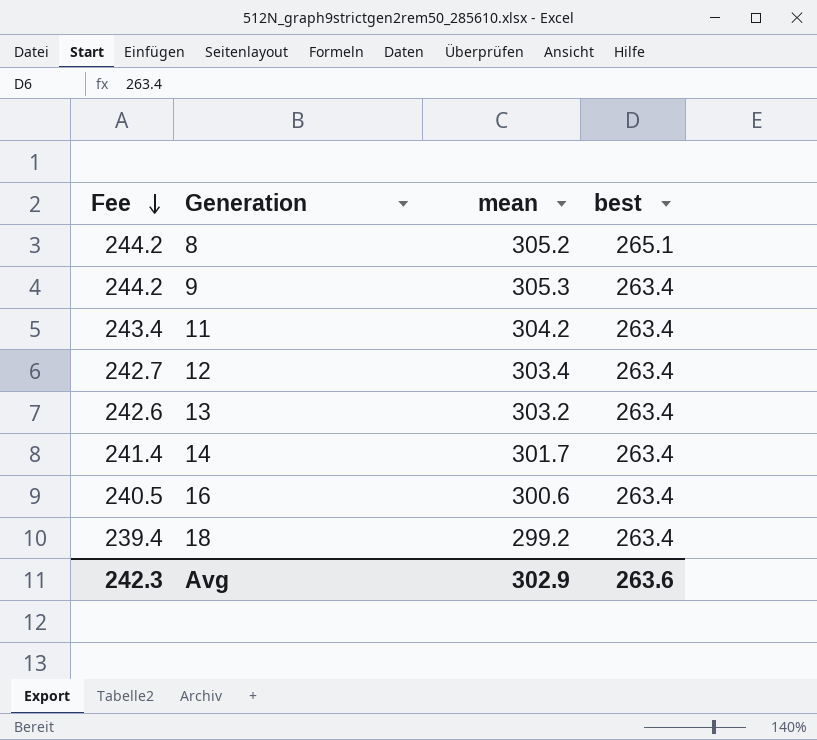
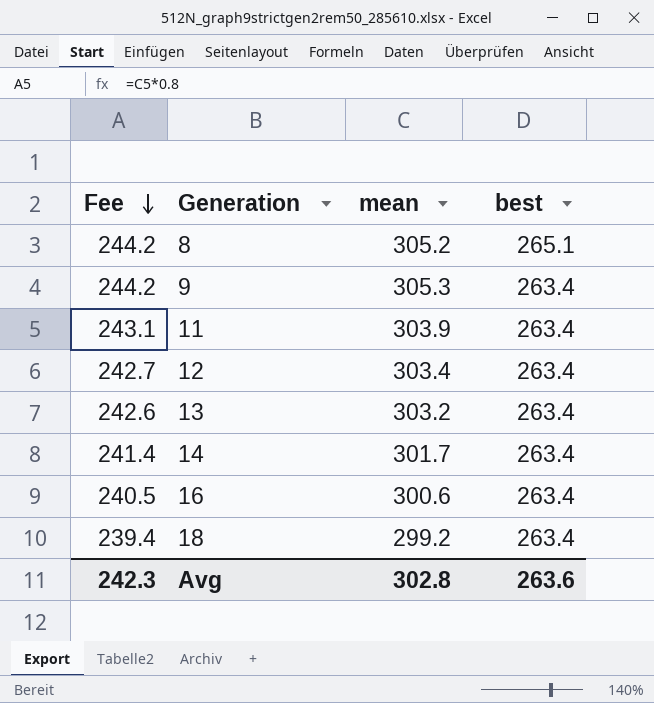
11 | Fee: 243.4 -> 243.1
11 | mean: 304.2 -> 303.9
Avg | mean: 302.9 -> 302.8

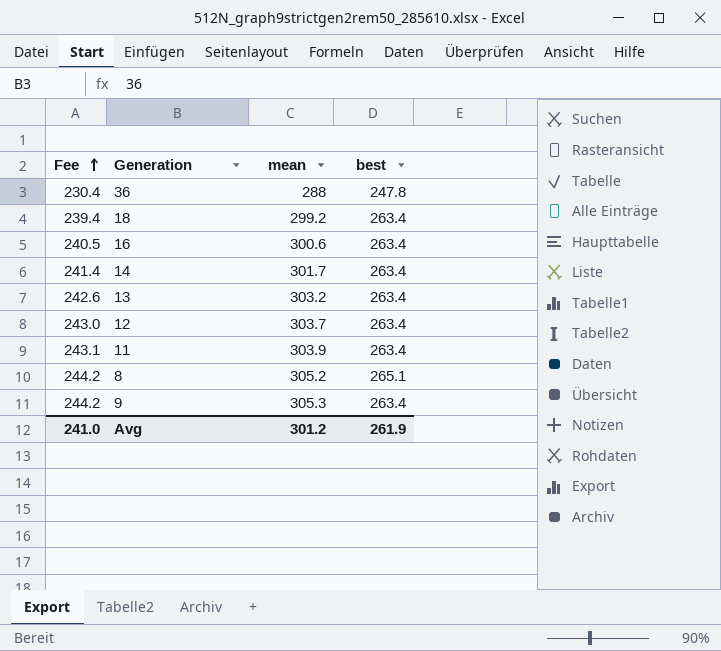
row order: Fee descending -> Fee ascending
row 36: none -> 230.4 | 288 | 247.8
12 | Fee: 242.7 -> 243.0
12 | mean: 303.4 -> 303.7
Avg | Fee: 242.3 -> 241.0
Avg | mean: 302.8 -> 301.2
Avg | best: 263.6 -> 261.9

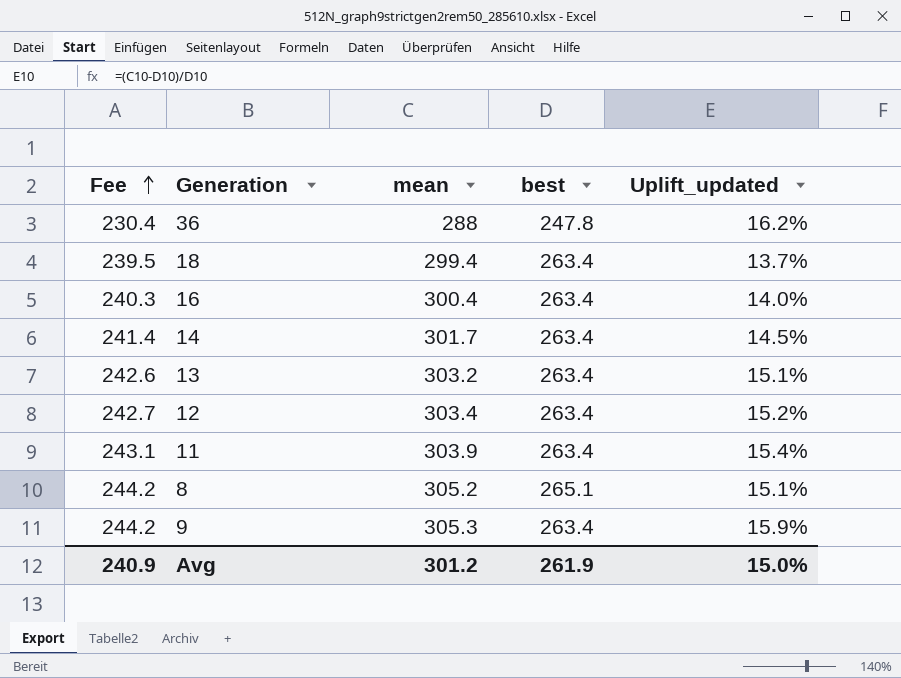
column Uplift_updated | formula: none -> ([mean] - [best]) / [best]
18 | Fee: 239.4 -> 239.5
18 | mean: 299.2 -> 299.4
16 | Fee: 240.5 -> 240.3
16 | mean: 300.6 -> 300.4
12 | Fee: 243.0 -> 242.7
12 | mean: 303.7 -> 303.4
Avg | Fee: 241.0 -> 240.9

